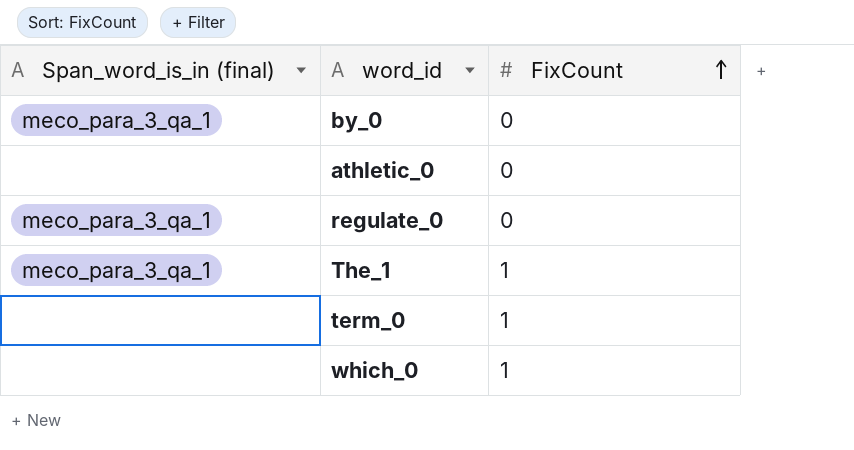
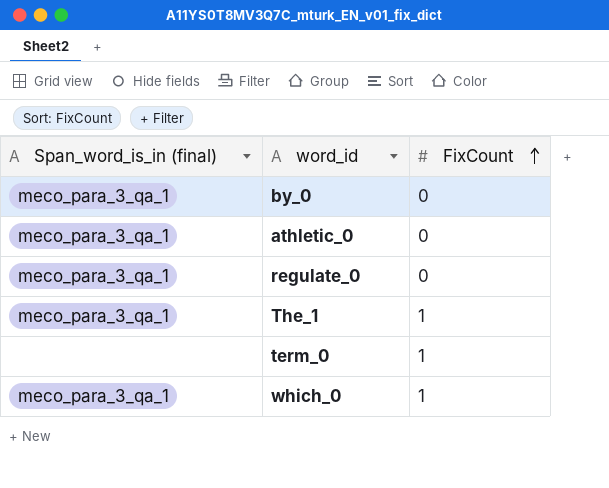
athletic_0 | Span_word_is_in (final): none -> meco_para_3_qa_1
which_0 | Span_word_is_in (final): none -> meco_para_3_qa_1

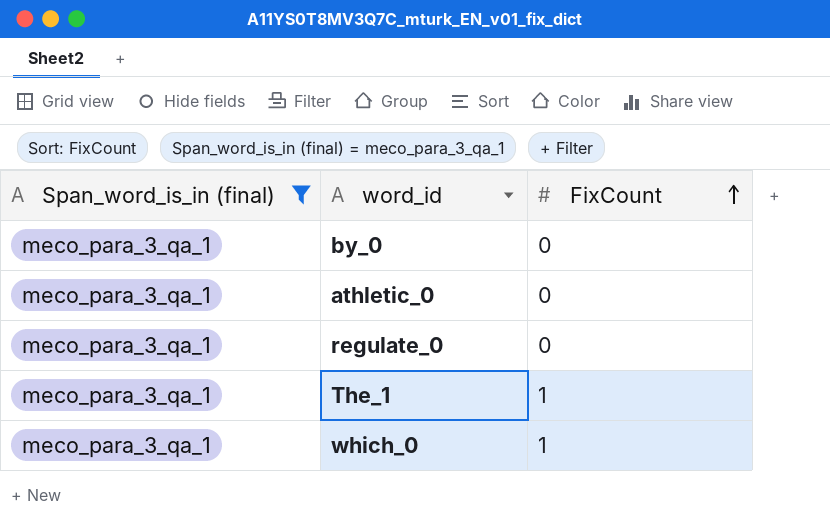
filter: none -> Span_word_is_in (final) = meco_para_3_qa_1

